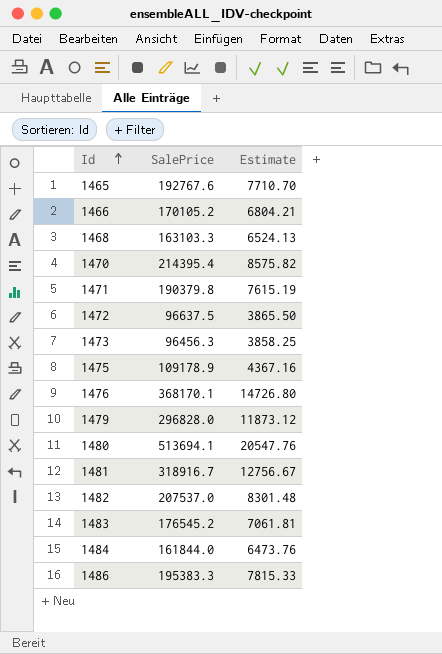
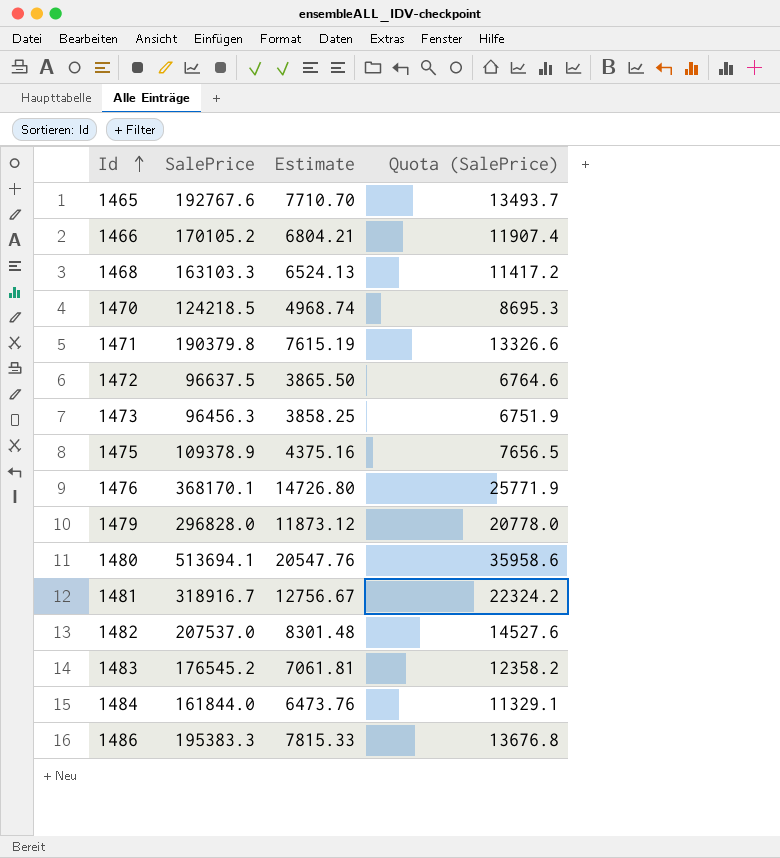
column Quota (SalePrice) | formula: none -> [SalePrice] * 0.07
1470 | SalePrice: 214395.4 -> 124218.5
1470 | Estimate: 8575.82 -> 4968.74
1475 | SalePrice: 109178.9 -> 109378.9
1475 | Estimate: 4367.16 -> 4375.16

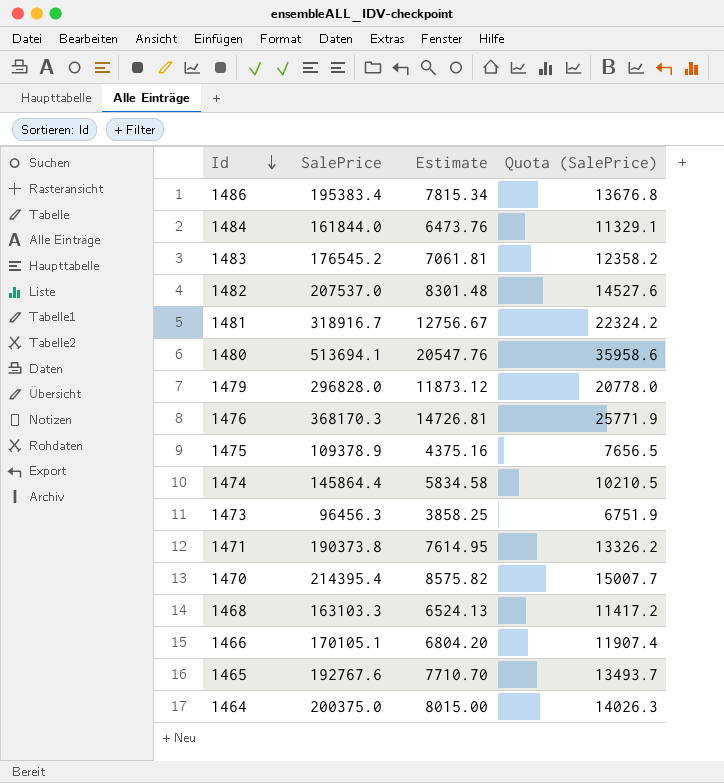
row order: Id ascending -> Id descending
row 1472: 96637.5 | 3865.50 | 6764.6 -> none
1486 | SalePrice: 195383.3 -> 195383.4
1486 | Estimate: 7815.33 -> 7815.34
1476 | SalePrice: 368170.1 -> 368170.3
1476 | Estimate: 14726.80 -> 14726.81
row 1474: none -> 145864.4 | 5834.58 | 10210.5
1471 | SalePrice: 190379.8 -> 190373.8
1471 | Estimate: 7615.19 -> 7614.95
1471 | Quota (SalePrice): 13326.6 -> 13326.2
1470 | SalePrice: 124218.5 -> 214395.4
1470 | Estimate: 4968.74 -> 8575.82
1470 | Quota (SalePrice): 8695.3 -> 15007.7
1466 | SalePrice: 170105.2 -> 170105.1
1466 | Estimate: 6804.21 -> 6804.20
row 1464: none -> 200375.0 | 8015.00 | 14026.3

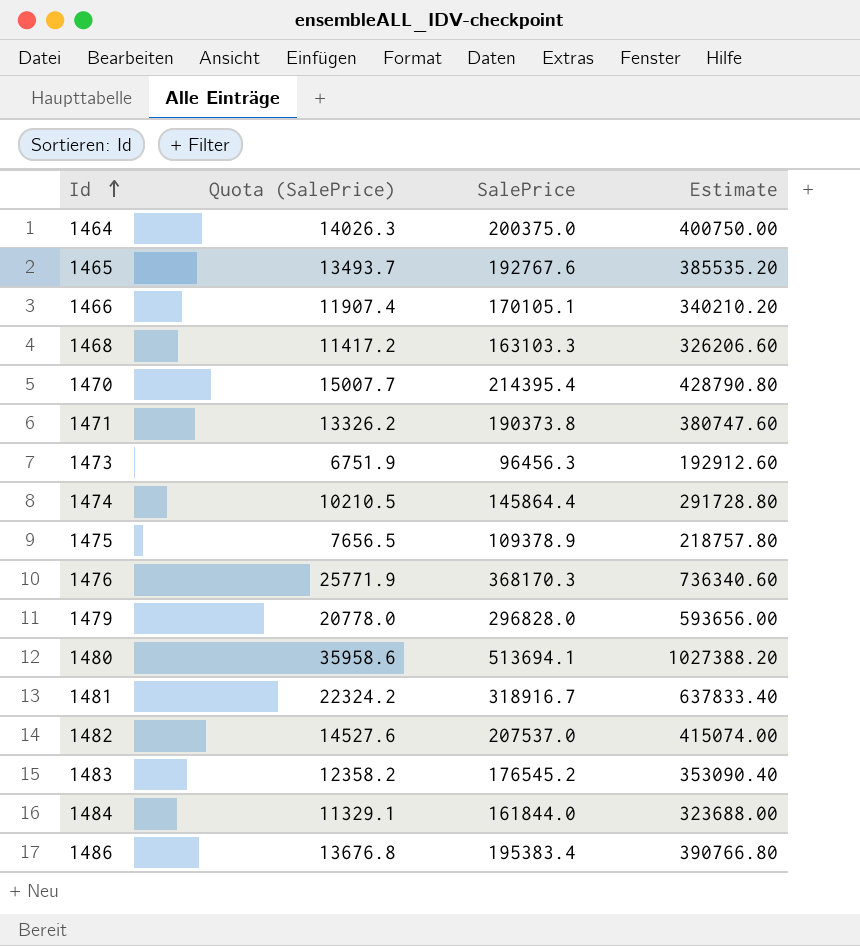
row order: Id descending -> Id ascending
column Quota (SalePrice) | position: 4 -> 2
column Estimate | formula: [SalePrice] * 0.04 -> [SalePrice] * 2

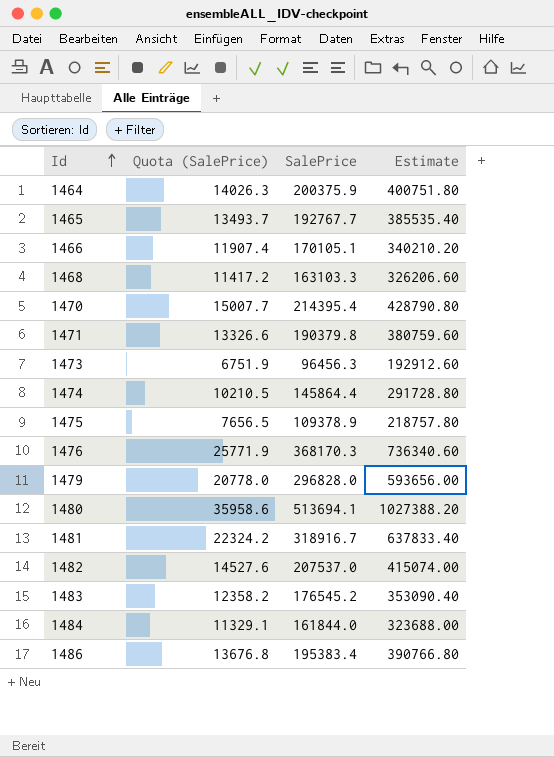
1464 | SalePrice: 200375.0 -> 200375.9
1464 | Estimate: 400750.00 -> 400751.80
1465 | SalePrice: 192767.6 -> 192767.7
1465 | Estimate: 385535.20 -> 385535.40
1471 | Quota (SalePrice): 13326.2 -> 13326.6
1471 | SalePrice: 190373.8 -> 190379.8
1471 | Estimate: 380747.60 -> 380759.60

